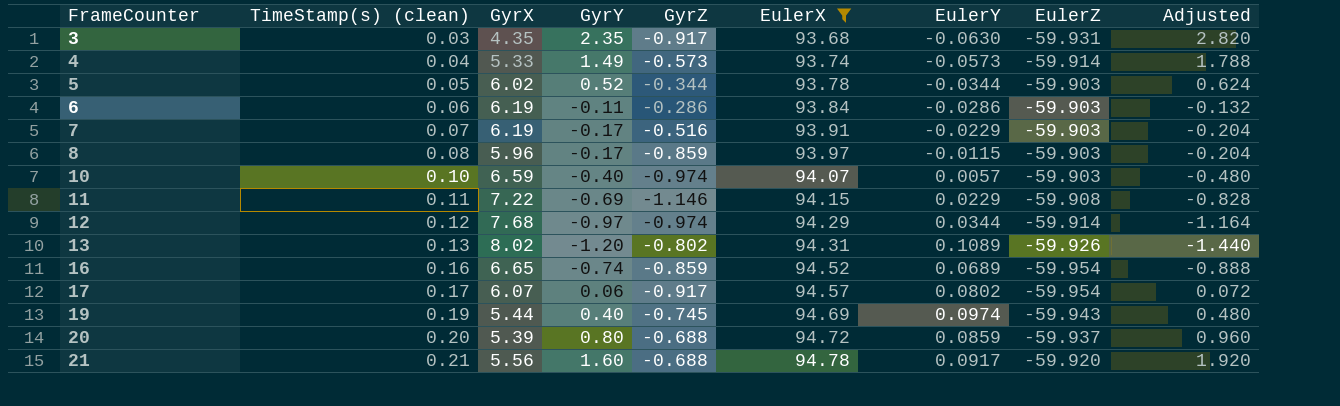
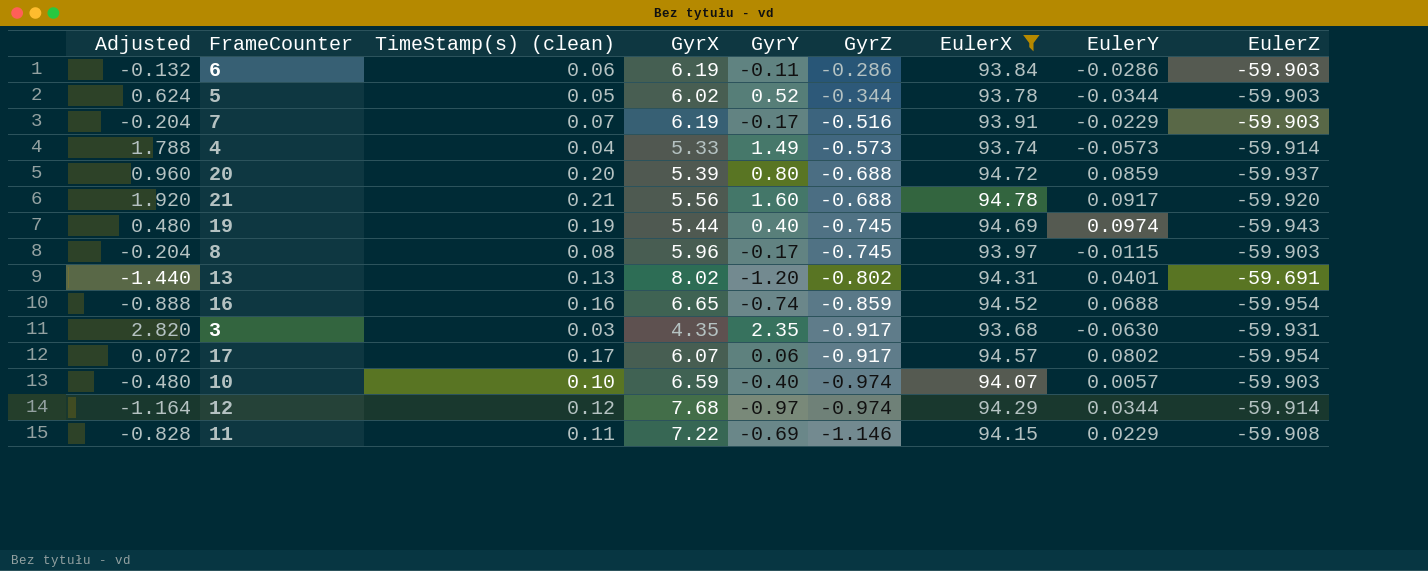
row order: FrameCounter ascending -> GyrZ descending
column Adjusted | position: 9 -> 1
8 | GyrZ: -0.859 -> -0.745
13 | EulerY: 0.1089 -> 0.0401
13 | EulerZ: -59.926 -> -59.691
16 | EulerY: 0.0689 -> 0.0688

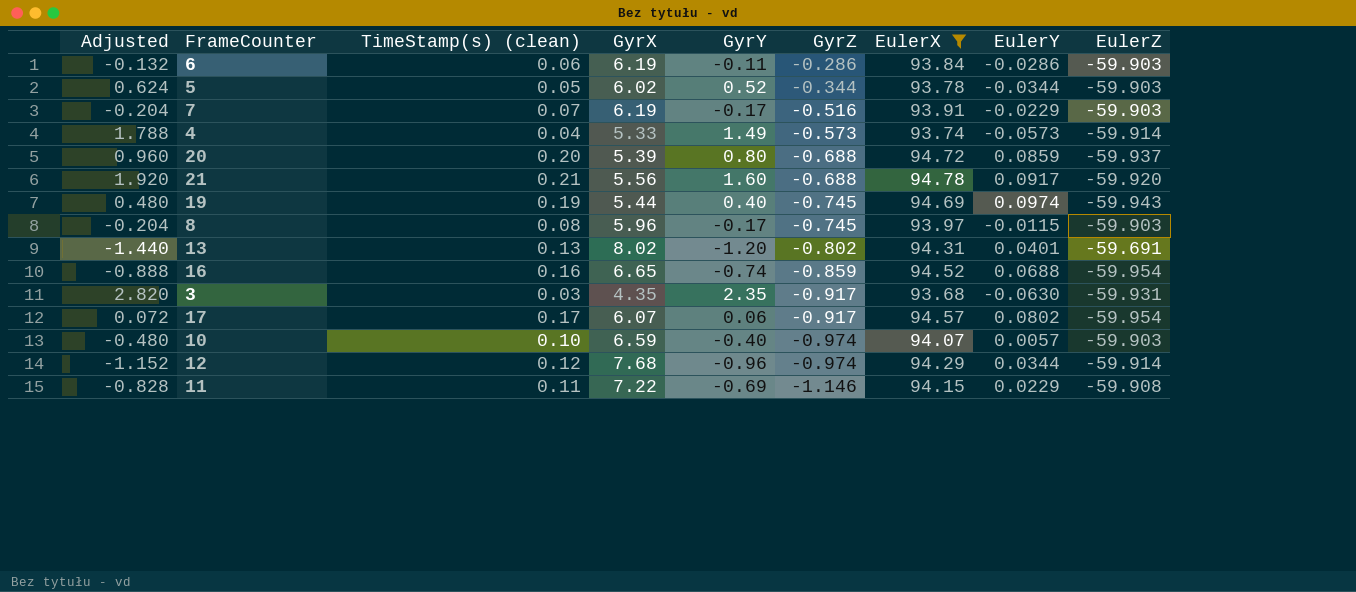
12 | Adjusted: -1.164 -> -1.152
12 | GyrY: -0.97 -> -0.96

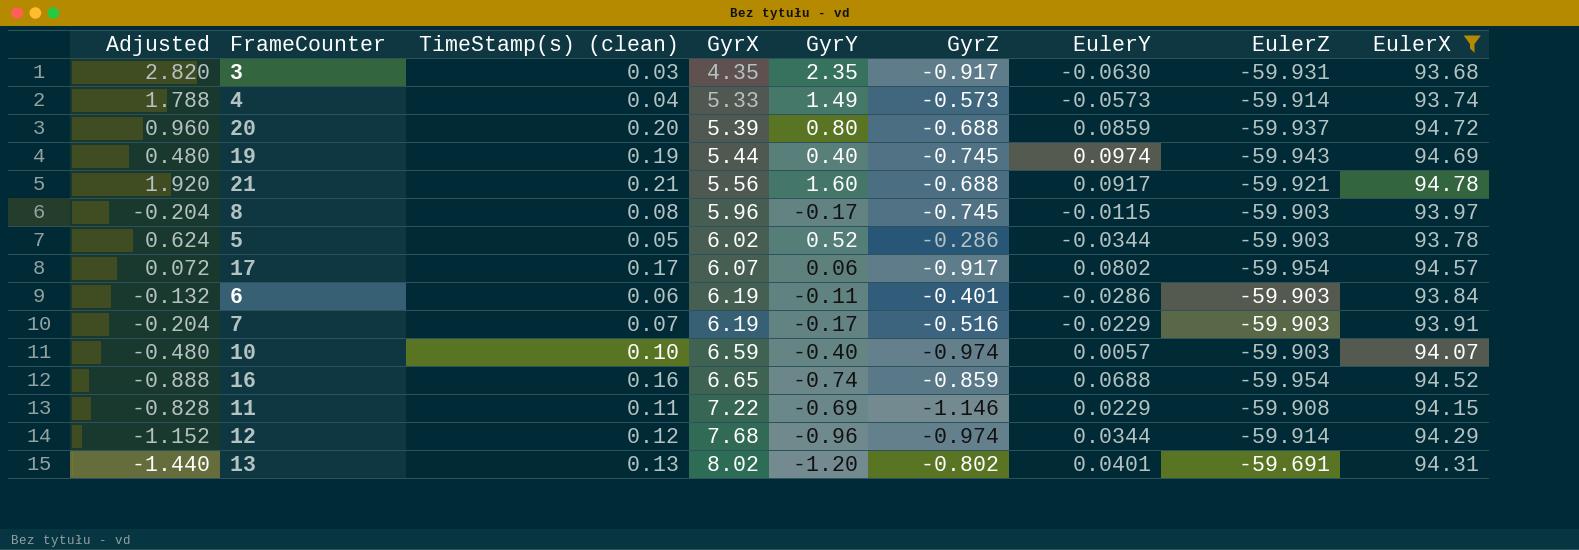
row order: GyrZ descending -> GyrX ascending
column EulerX | position: 7 -> 9
21 | EulerZ: -59.920 -> -59.921
5 | GyrZ: -0.344 -> -0.286
6 | GyrZ: -0.286 -> -0.401

